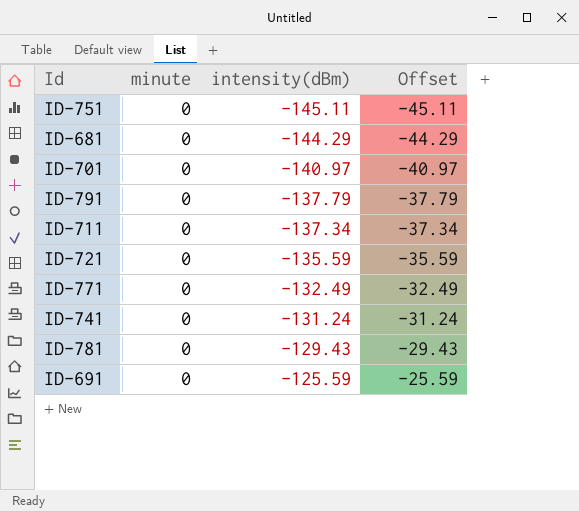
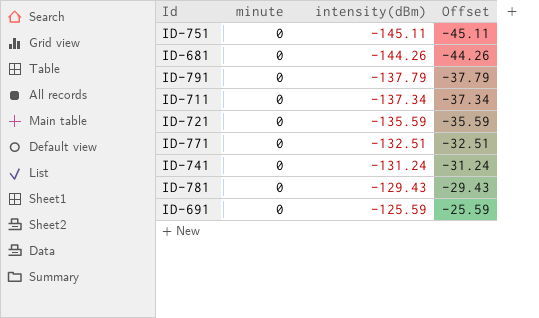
row ID-701: 0 | -140.97 | -40.97 -> none
ID-681 | intensity(dBm): -144.29 -> -144.26
ID-681 | Offset: -44.29 -> -44.26
ID-771 | intensity(dBm): -132.49 -> -132.51
ID-771 | Offset: -32.49 -> -32.51

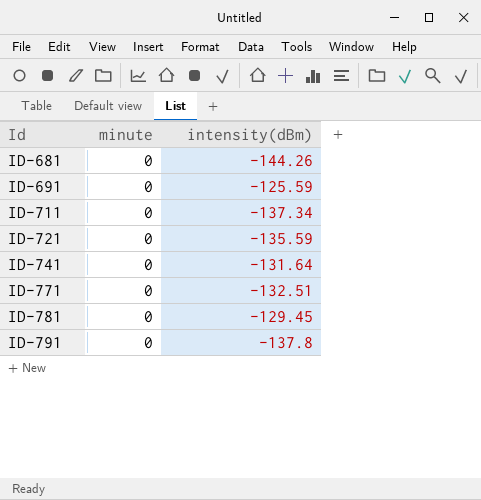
row order: intensity(dBm) ascending -> Id ascending
column Offset | formula: [intensity(dBm)] + 100 -> none
row ID-751: 0 | -145.11 | -45.11 -> none
ID-741 | intensity(dBm): -131.24 -> -131.64
ID-781 | intensity(dBm): -129.43 -> -129.45
ID-791 | intensity(dBm): -137.79 -> -137.8

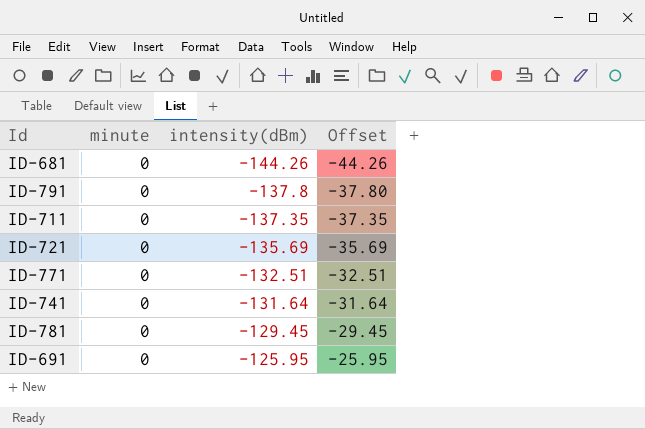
row order: Id ascending -> intensity(dBm) ascending
column Offset | formula: none -> [intensity(dBm)] + 100
ID-711 | intensity(dBm): -137.34 -> -137.35
ID-721 | intensity(dBm): -135.59 -> -135.69
ID-691 | intensity(dBm): -125.59 -> -125.95

